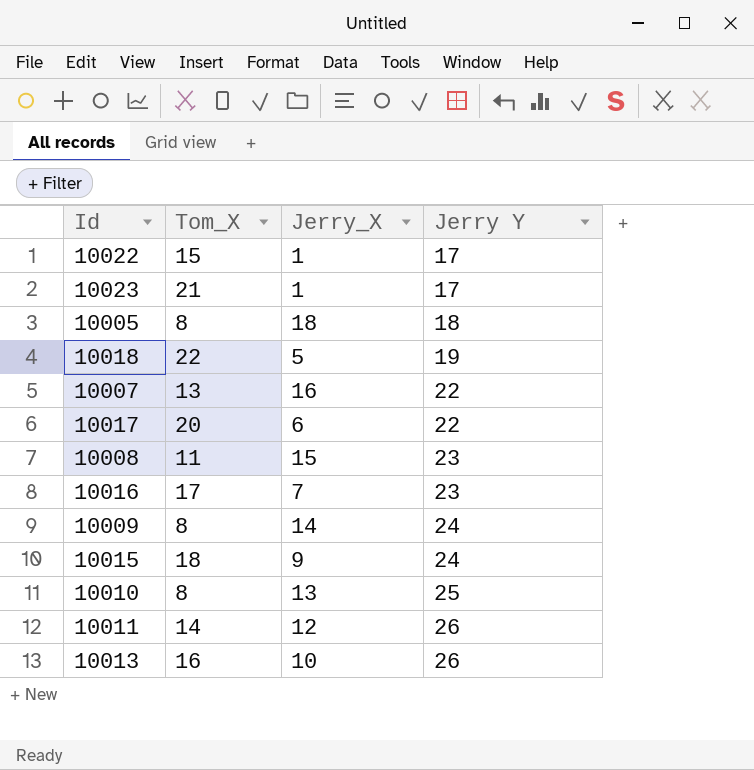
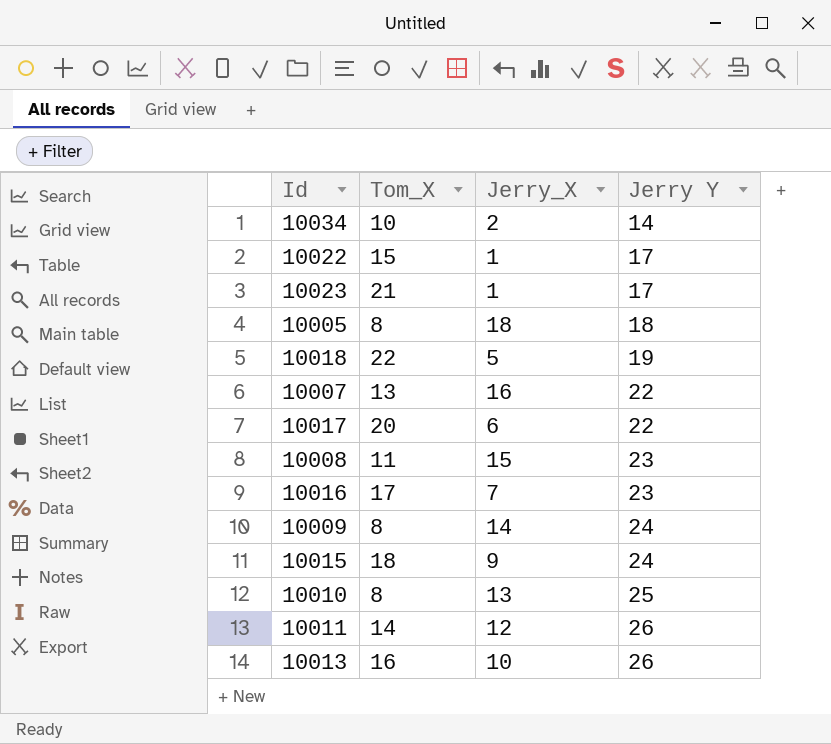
row 10034: none -> 10 | 2 | 14

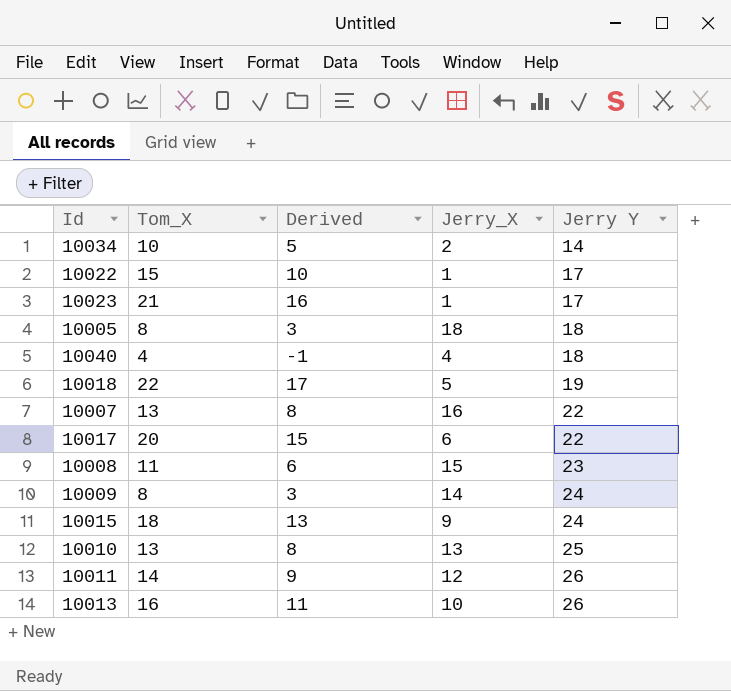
column Derived | formula: none -> [Tom_X] - 5
row 10016: 17 | 7 | 23 -> none
row 10040: none -> 4 | -1 | 4 | 18
10010 | Tom_X: 8 -> 13

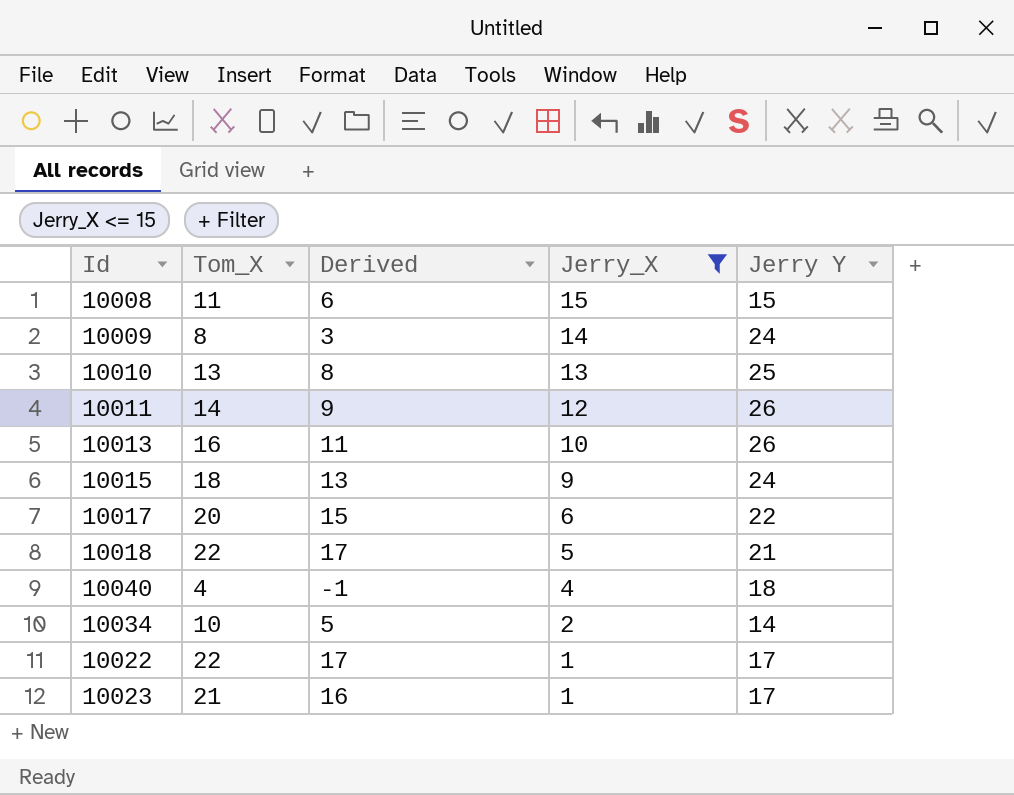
filter: none -> Jerry_X <= 15
row order: Jerry Y ascending -> Jerry_X descending
10008 | Jerry Y: 23 -> 15
10018 | Jerry Y: 19 -> 21
10022 | Tom_X: 15 -> 22
10022 | Derived: 10 -> 17

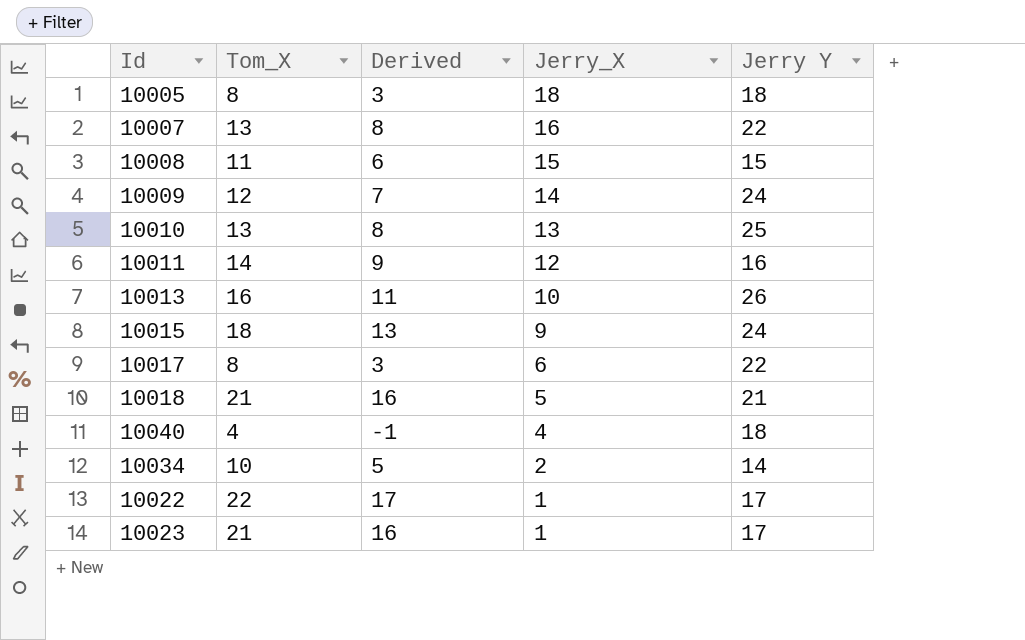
filter: Jerry_X <= 15 -> none
10009 | Tom_X: 8 -> 12
10009 | Derived: 3 -> 7
10011 | Jerry Y: 26 -> 16
10017 | Tom_X: 20 -> 8
10017 | Derived: 15 -> 3
10018 | Tom_X: 22 -> 21
10018 | Derived: 17 -> 16

